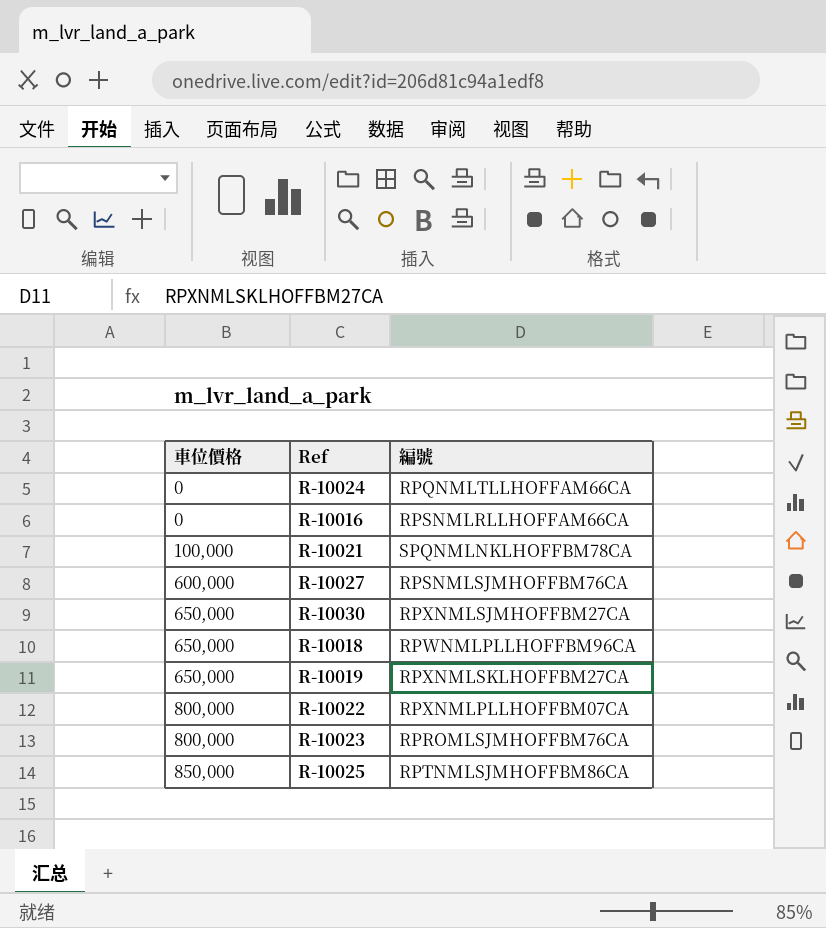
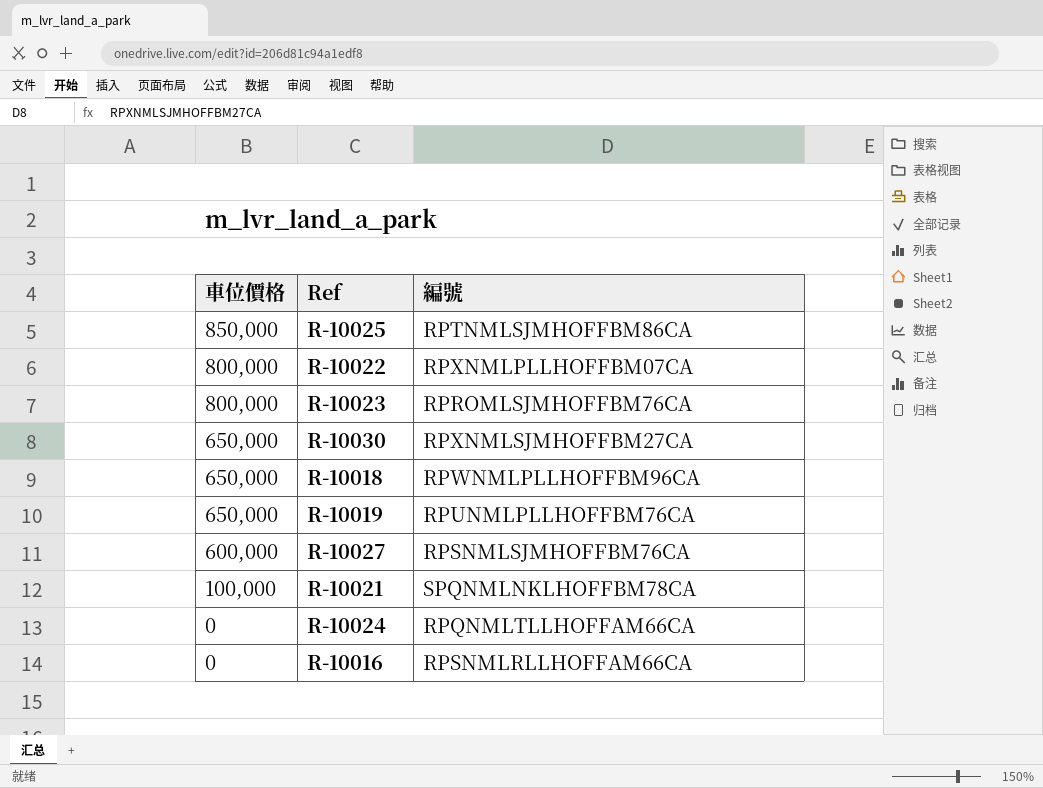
row order: 車位價格 ascending -> 車位價格 descending
R-10019 | 編號: RPXNMLSKLHOFFBM27CA -> RPUNMLPLLHOFFBM76CA

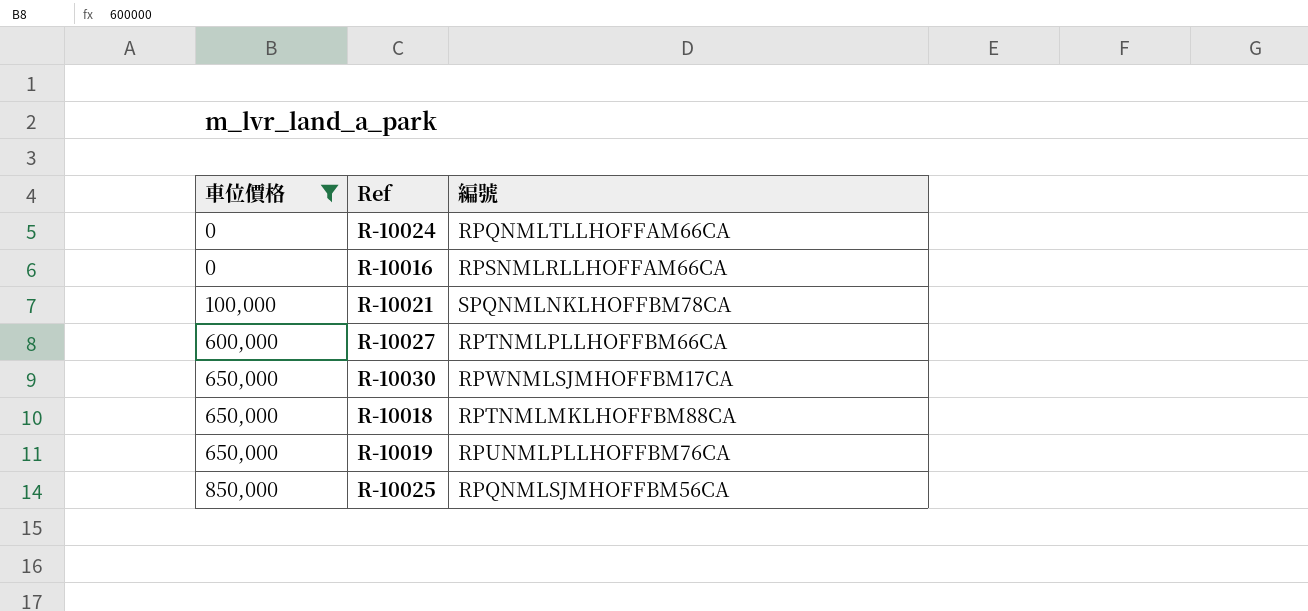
filter: none -> 車位價格 != 800,000
row order: 車位價格 descending -> 車位價格 ascending
R-10027 | 編號: RPSNMLSJMHOFFBM76CA -> RPTNMLPLLHOFFBM66CA
R-10030 | 編號: RPXNMLSJMHOFFBM27CA -> RPWNMLSJMHOFFBM17CA
R-10018 | 編號: RPWNMLPLLHOFFBM96CA -> RPTNMLMKLHOFFBM88CA
R-10025 | 編號: RPTNMLSJMHOFFBM86CA -> RPQNMLSJMHOFFBM56CA

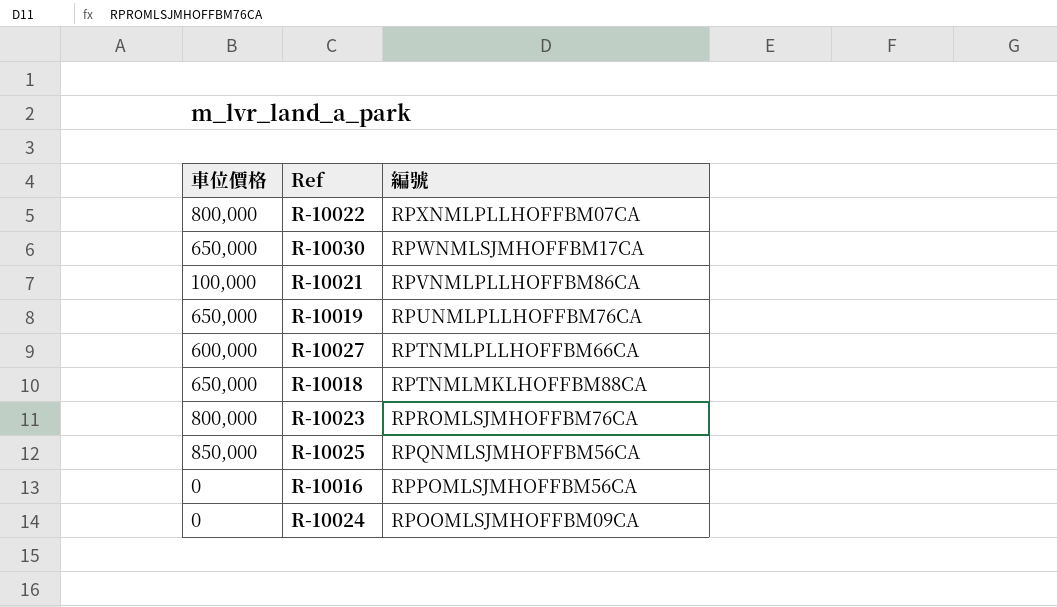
filter: 車位價格 != 800,000 -> none
row order: 車位價格 ascending -> 編號 descending
R-10021 | 編號: SPQNMLNKLHOFFBM78CA -> RPVNMLPLLHOFFBM86CA
R-10016 | 編號: RPSNMLRLLHOFFAM66CA -> RPPOMLSJMHOFFBM56CA
R-10024 | 編號: RPQNMLTLLHOFFAM66CA -> RPOOMLSJMHOFFBM09CA

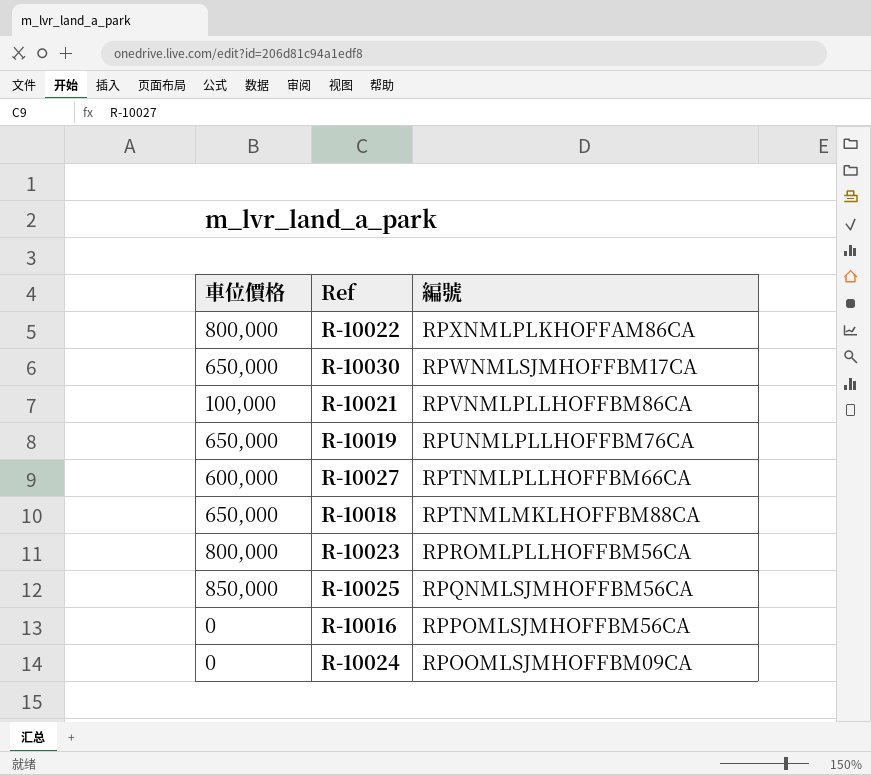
R-10022 | 編號: RPXNMLPLLHOFFBM07CA -> RPXNMLPLKHOFFAM86CA
R-10023 | 編號: RPROMLSJMHOFFBM76CA -> RPROMLPLLHOFFBM56CA

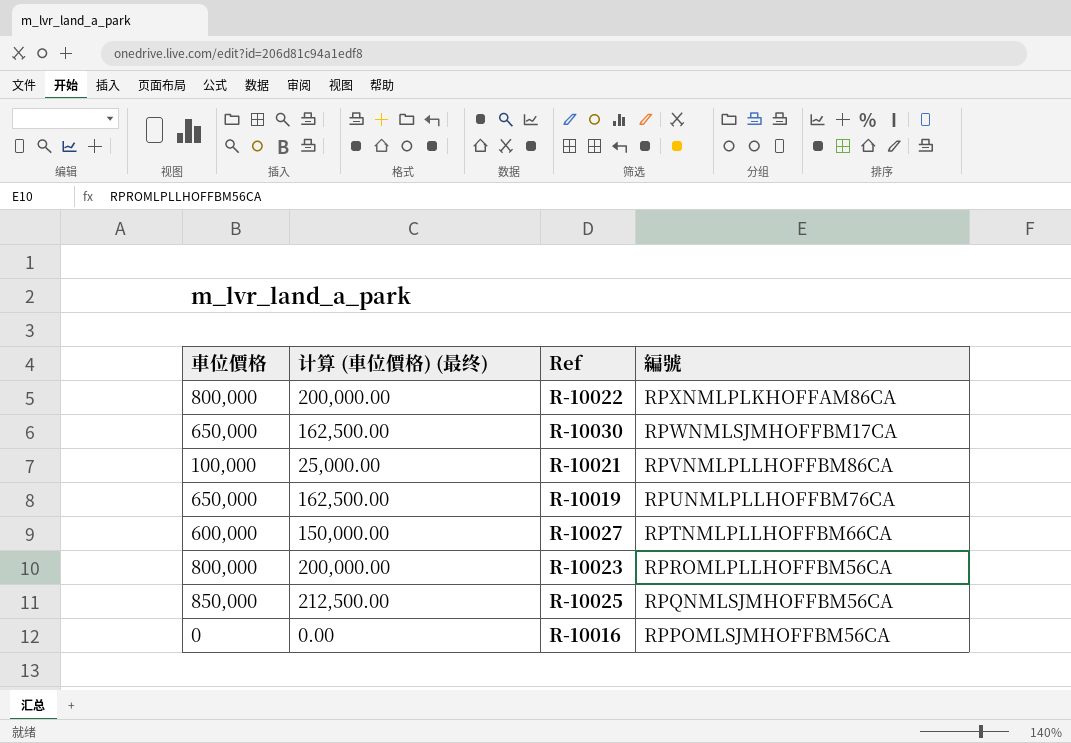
column 计算 (車位價格) (最终) | formula: none -> [車位價格] * 0.25
row R-10018: 650,000 | RPTNMLMKLHOFFBM88CA -> none
row R-10024: 0 | RPOOMLSJMHOFFBM09CA -> none

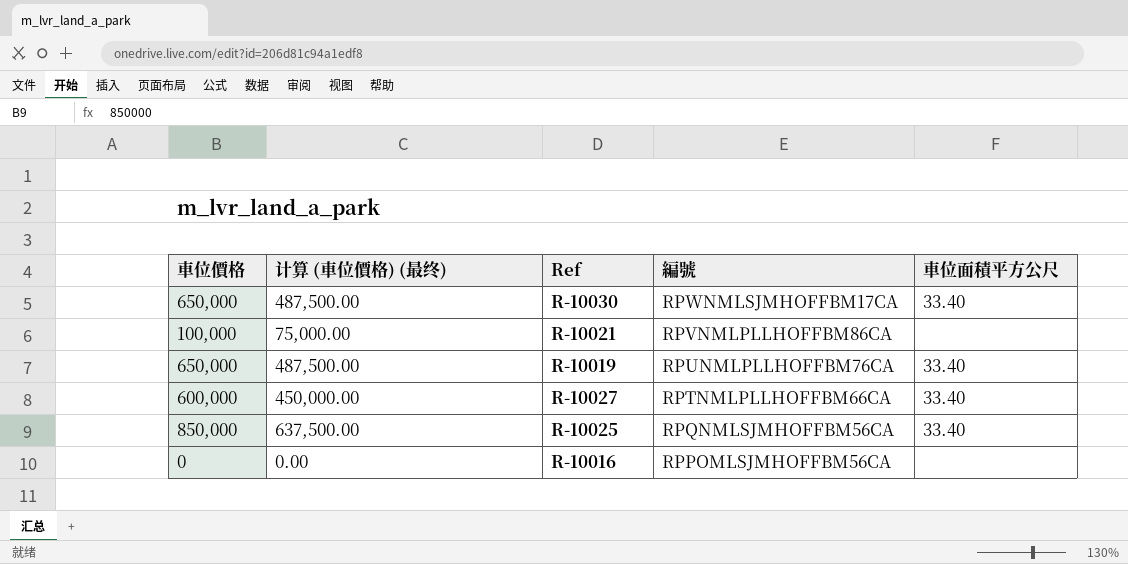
column 计算 (車位價格) (最终) | formula: [車位價格] * 0.25 -> [車位價格] * 0.75
column 車位面積平方公尺 | position: none -> 5
row R-10022: 800,000 | 200,000.00 | RPXNMLPLKHOFFAM86CA -> none
row R-10023: 800,000 | 200,000.00 | RPROMLPLLHOFFBM56CA -> none

